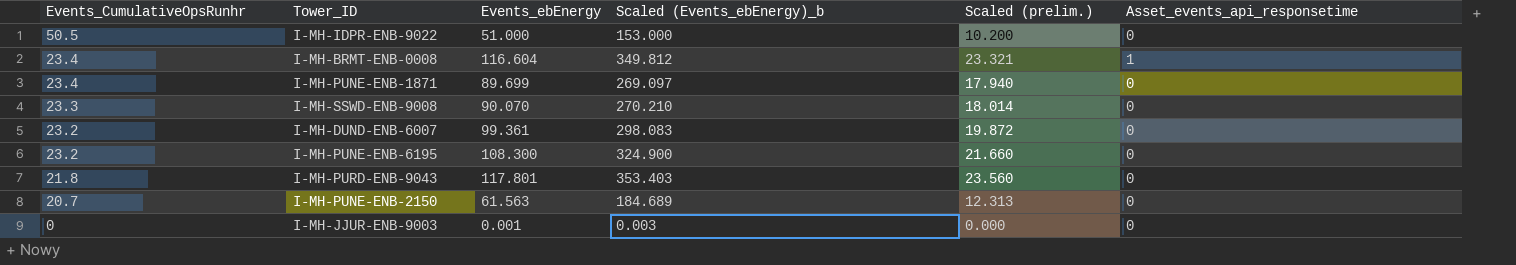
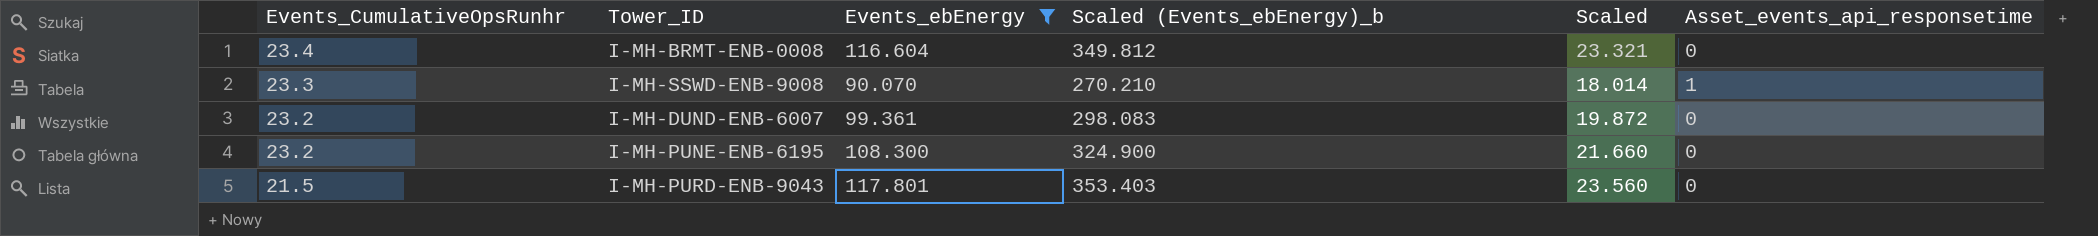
filter: none -> Events_ebEnergy >= 90.070
column name: Scaled (prelim.) -> Scaled
I-MH-BRMT-ENB-0008 | Asset_events_api_responsetime: 1 -> 0
I-MH-SSWD-ENB-9008 | Asset_events_api_responsetime: 0 -> 1
I-MH-PURD-ENB-9043 | Events_CumulativeOpsRunhr: 21.8 -> 21.5

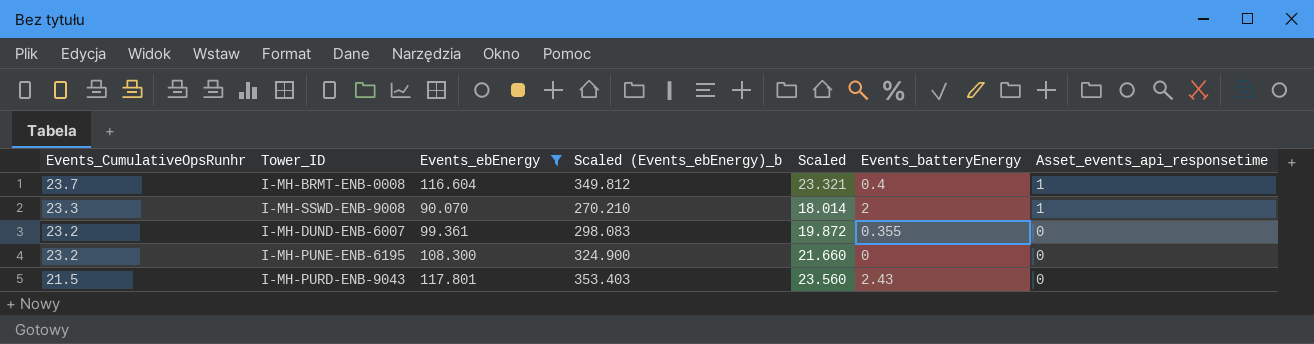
column Events_batteryEnergy | position: none -> 6
I-MH-BRMT-ENB-0008 | Events_CumulativeOpsRunhr: 23.4 -> 23.7
I-MH-BRMT-ENB-0008 | Asset_events_api_responsetime: 0 -> 1

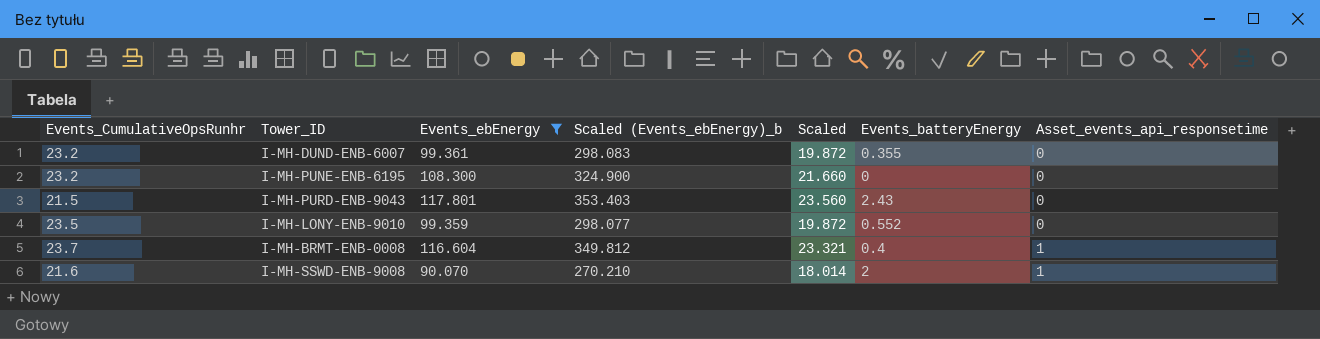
row order: Events_CumulativeOpsRunhr descending -> Asset_events_api_responsetime ascending
row I-MH-LONY-ENB-9010: none -> 23.5 | 99.359 | 298.077 | 19.872 | 0.552 | 0
I-MH-SSWD-ENB-9008 | Events_CumulativeOpsRunhr: 23.3 -> 21.6

